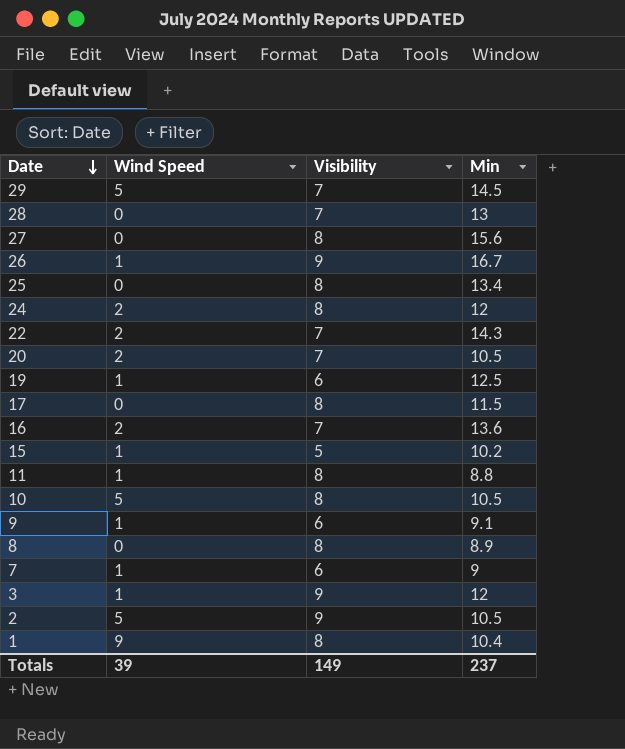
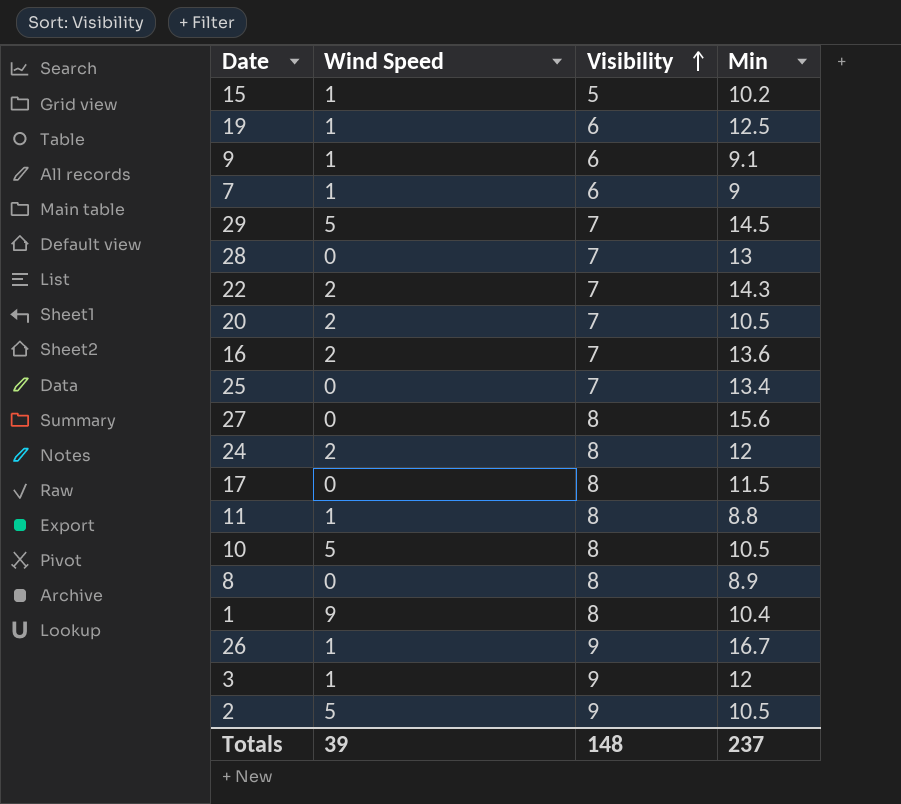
row order: Date descending -> Visibility ascending
25 | Visibility: 8 -> 7
Totals | Visibility: 149 -> 148

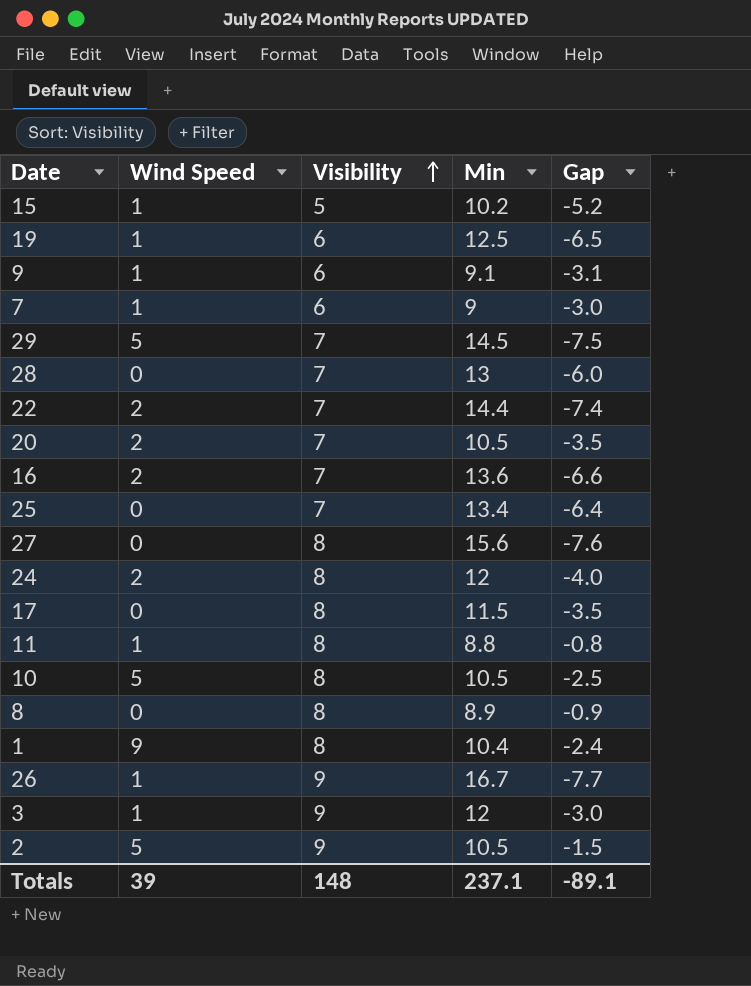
column Gap | formula: none -> [Visibility] - [Min]
22 | Min: 14.3 -> 14.4
Totals | Min: 237 -> 237.1

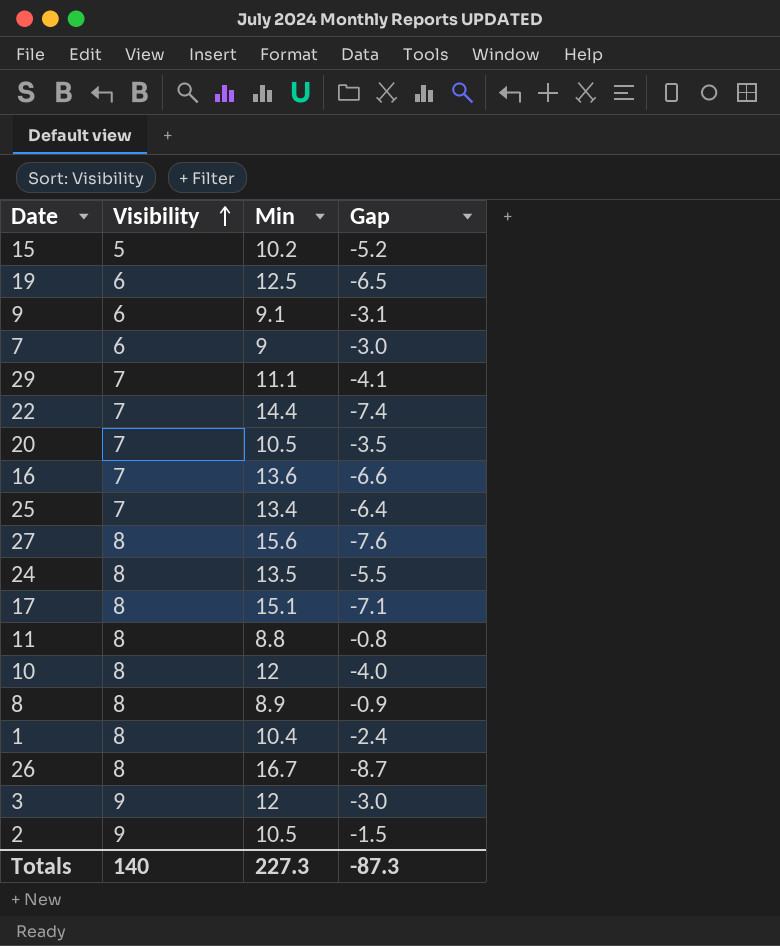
column Wind Speed | position: 2 -> none
row 28: 0 | 7 | 13 | -6.0 -> none
29 | Min: 14.5 -> 11.1
29 | Gap: -7.5 -> -4.1
24 | Min: 12 -> 13.5
24 | Gap: -4.0 -> -5.5
17 | Min: 11.5 -> 15.1
17 | Gap: -3.5 -> -7.1
10 | Min: 10.5 -> 12
10 | Gap: -2.5 -> -4.0
26 | Visibility: 9 -> 8
26 | Gap: -7.7 -> -8.7
Totals | Visibility: 148 -> 140
Totals | Min: 237.1 -> 227.3
Totals | Gap: -89.1 -> -87.3

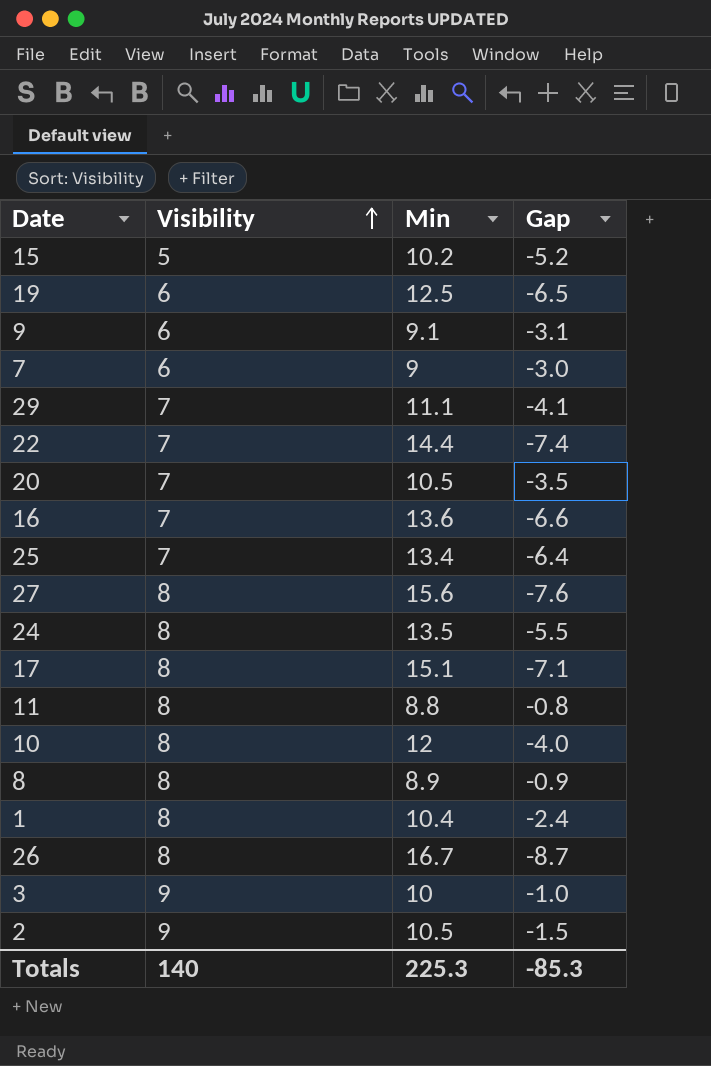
3 | Min: 12 -> 10
3 | Gap: -3.0 -> -1.0
Totals | Min: 227.3 -> 225.3
Totals | Gap: -87.3 -> -85.3

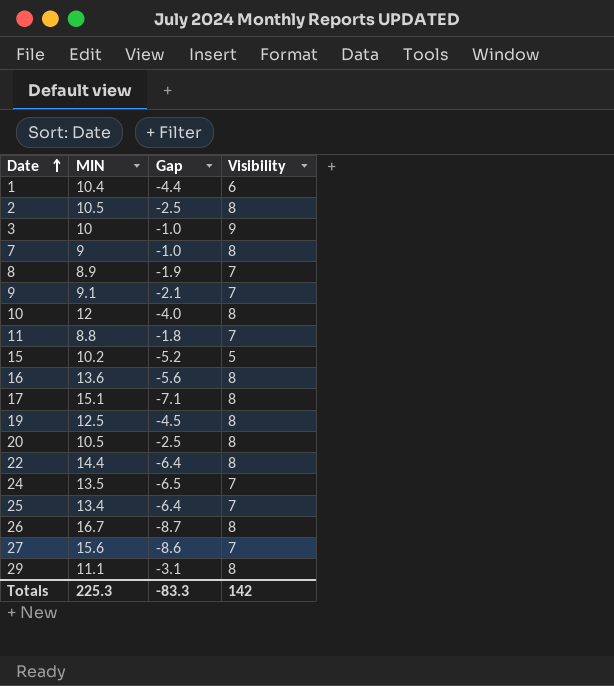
row order: Visibility ascending -> Date ascending
column name: Min -> MIN
column Visibility | position: 2 -> 4
1 | Gap: -2.4 -> -4.4
1 | Visibility: 8 -> 6
2 | Gap: -1.5 -> -2.5
2 | Visibility: 9 -> 8
7 | Gap: -3.0 -> -1.0
7 | Visibility: 6 -> 8
8 | Gap: -0.9 -> -1.9
8 | Visibility: 8 -> 7
9 | Gap: -3.1 -> -2.1
9 | Visibility: 6 -> 7
11 | Gap: -0.8 -> -1.8
11 | Visibility: 8 -> 7
16 | Gap: -6.6 -> -5.6
16 | Visibility: 7 -> 8
19 | Gap: -6.5 -> -4.5
19 | Visibility: 6 -> 8
20 | Gap: -3.5 -> -2.5
20 | Visibility: 7 -> 8
22 | Gap: -7.4 -> -6.4
22 | Visibility: 7 -> 8
24 | Gap: -5.5 -> -6.5
24 | Visibility: 8 -> 7
27 | Gap: -7.6 -> -8.6
27 | Visibility: 8 -> 7
29 | Gap: -4.1 -> -3.1
29 | Visibility: 7 -> 8
Totals | Gap: -85.3 -> -83.3
Totals | Visibility: 140 -> 142

